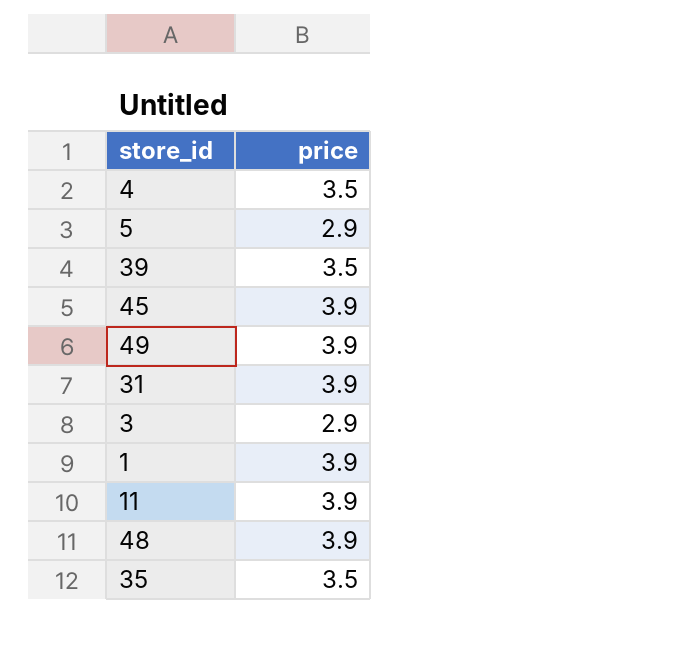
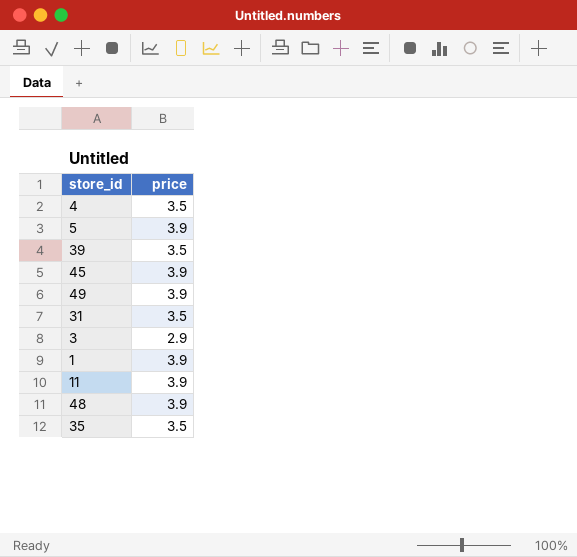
5 | price: 2.9 -> 3.9
31 | price: 3.9 -> 3.5

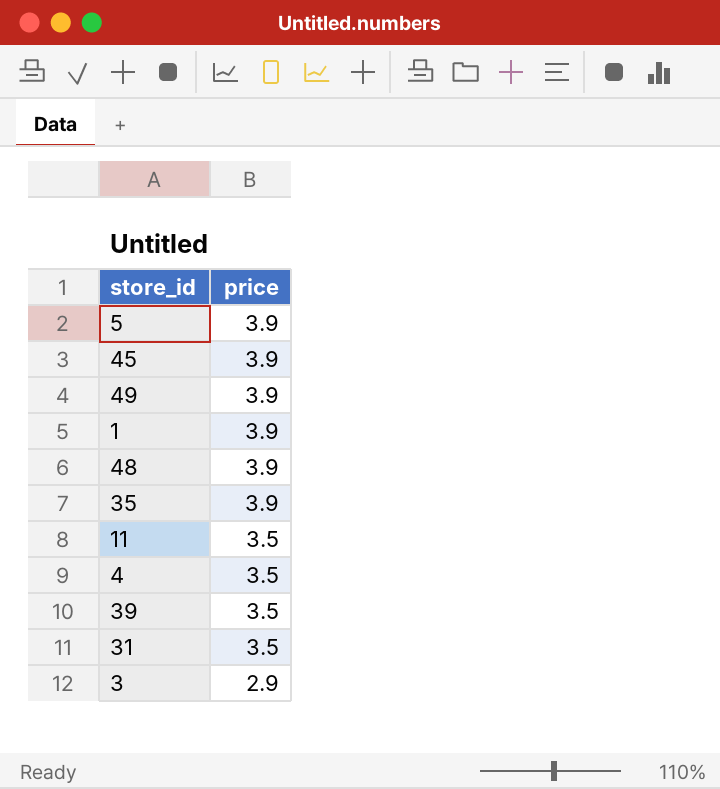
row order: none -> price descending
35 | price: 3.5 -> 3.9
11 | price: 3.9 -> 3.5

